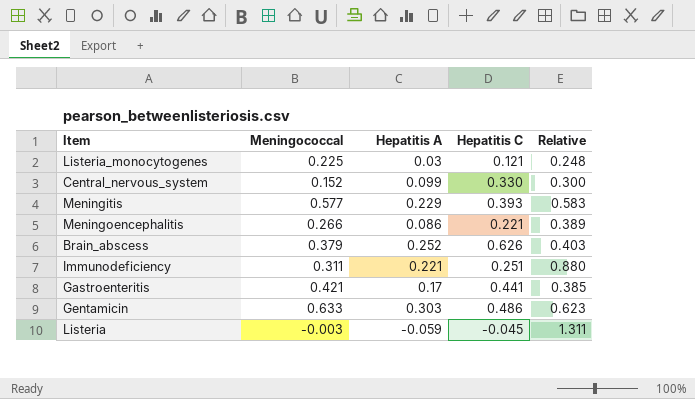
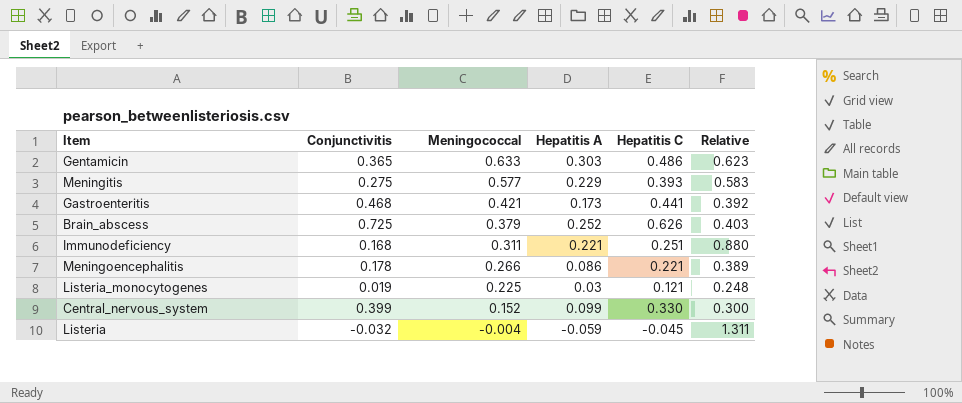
row order: none -> Meningococcal descending
column Conjunctivitis | position: none -> 2
Gastroenteritis | Hepatitis A: 0.17 -> 0.173
Gastroenteritis | Relative: 0.385 -> 0.392
Listeria | Meningococcal: -0.003 -> -0.004

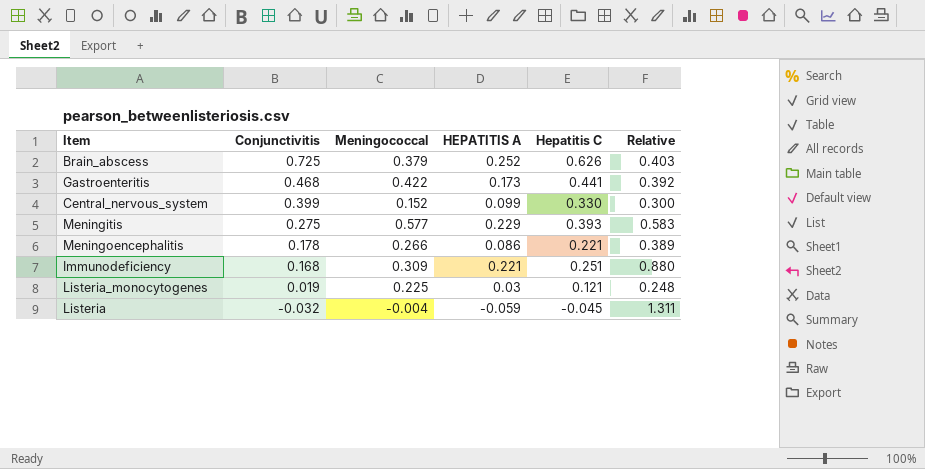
row order: Meningococcal descending -> Conjunctivitis descending
column name: Hepatitis A -> HEPATITIS A
row Gentamicin: 0.365 | 0.633 | 0.303 | 0.486 | 0.623 -> none
Gastroenteritis | Meningococcal: 0.421 -> 0.422
Immunodeficiency | Meningococcal: 0.311 -> 0.309

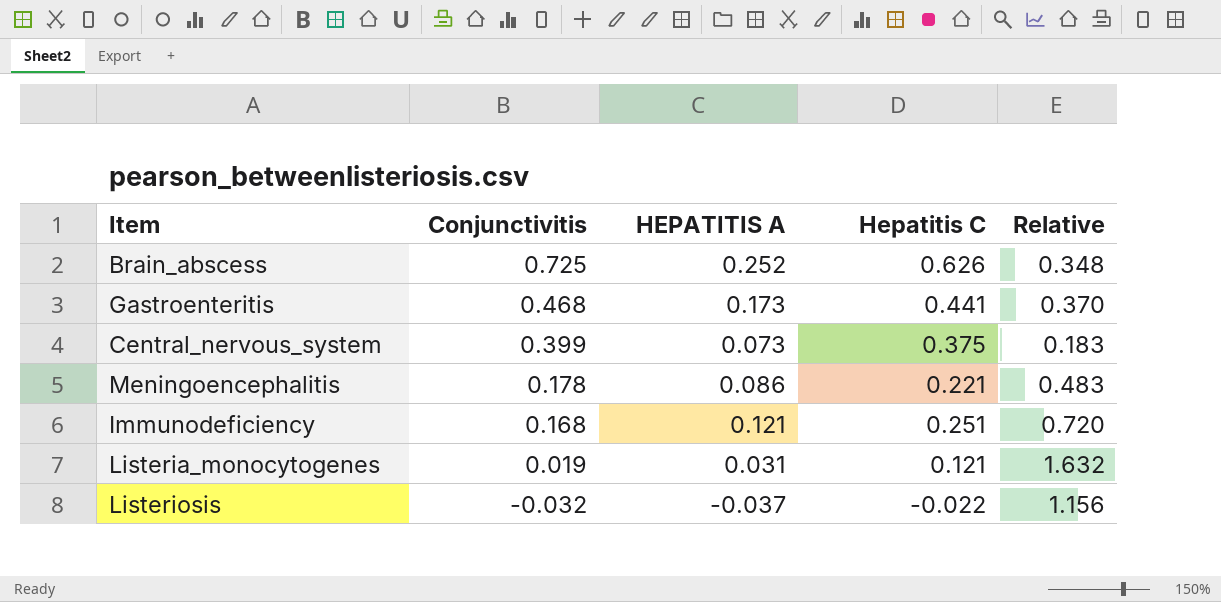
column Meningococcal | position: 3 -> none
column Relative | formula: [HEPATITIS A] / [Hepatitis C] -> [HEPATITIS A] / [Conjunctivitis]
row Meningitis: 0.275 | 0.577 | 0.229 | 0.393 | 0.583 -> none
row Listeria: -0.032 | -0.004 | -0.059 | -0.045 | 1.311 -> none
Central_nervous_system | HEPATITIS A: 0.099 -> 0.073
Central_nervous_system | Hepatitis C: 0.330 -> 0.375
Immunodeficiency | HEPATITIS A: 0.221 -> 0.121
Listeria_monocytogenes | HEPATITIS A: 0.03 -> 0.031
row Listeriosis: none -> -0.032 | -0.037 | -0.022 | 1.156

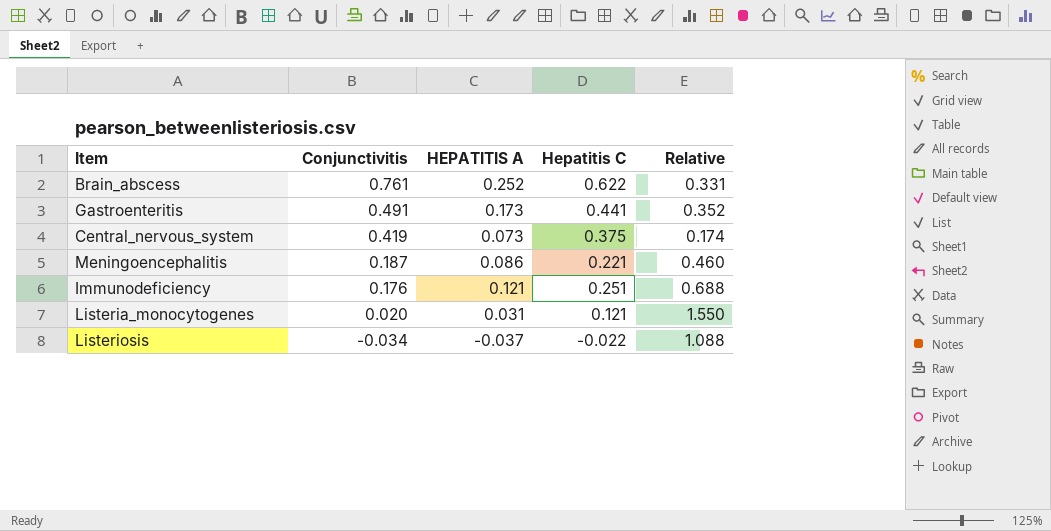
Brain_abscess | Conjunctivitis: 0.725 -> 0.761
Brain_abscess | Hepatitis C: 0.626 -> 0.622
Brain_abscess | Relative: 0.348 -> 0.331
Gastroenteritis | Conjunctivitis: 0.468 -> 0.491
Gastroenteritis | Relative: 0.370 -> 0.352
Central_nervous_system | Conjunctivitis: 0.399 -> 0.419
Central_nervous_system | Relative: 0.183 -> 0.174
Meningoencephalitis | Conjunctivitis: 0.178 -> 0.187
Meningoencephalitis | Relative: 0.483 -> 0.460
Immunodeficiency | Conjunctivitis: 0.168 -> 0.176
Immunodeficiency | Relative: 0.720 -> 0.688
Listeria_monocytogenes | Conjunctivitis: 0.019 -> 0.020
Listeria_monocytogenes | Relative: 1.632 -> 1.550
Listeriosis | Conjunctivitis: -0.032 -> -0.034
Listeriosis | Relative: 1.156 -> 1.088

